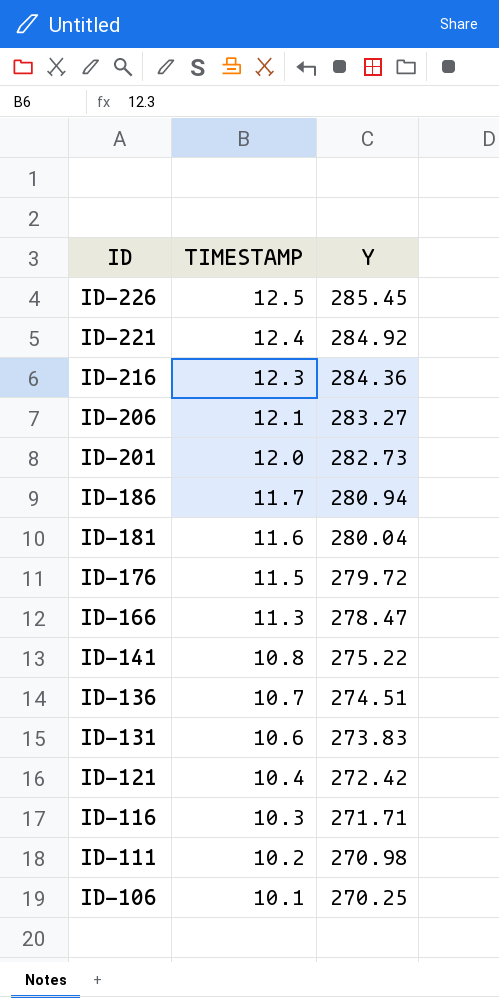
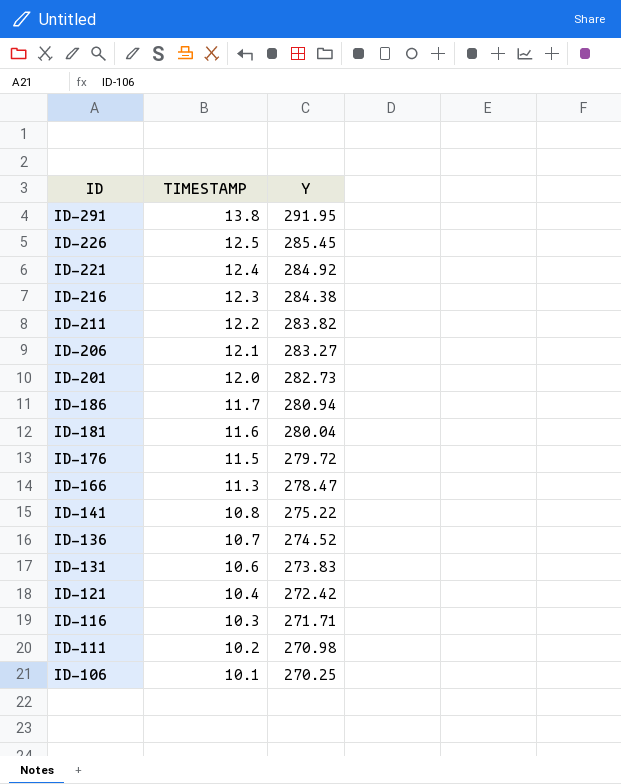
row ID-291: none -> 13.8 | 291.95
ID-216 | Y: 284.36 -> 284.38
row ID-211: none -> 12.2 | 283.82
ID-136 | Y: 274.51 -> 274.52

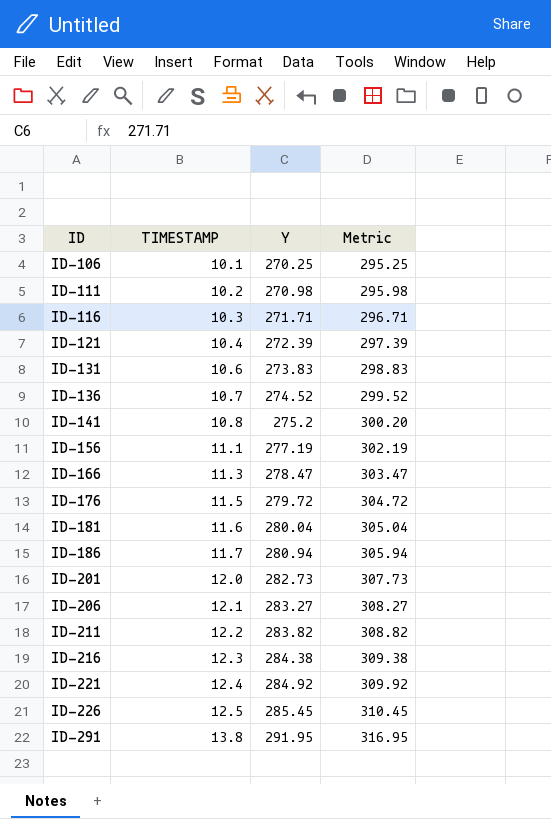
row order: ID descending -> ID ascending
column Metric | formula: none -> [Y] + 25
ID-121 | Y: 272.42 -> 272.39
ID-141 | Y: 275.22 -> 275.2
row ID-156: none -> 11.1 | 277.19 | 302.19

